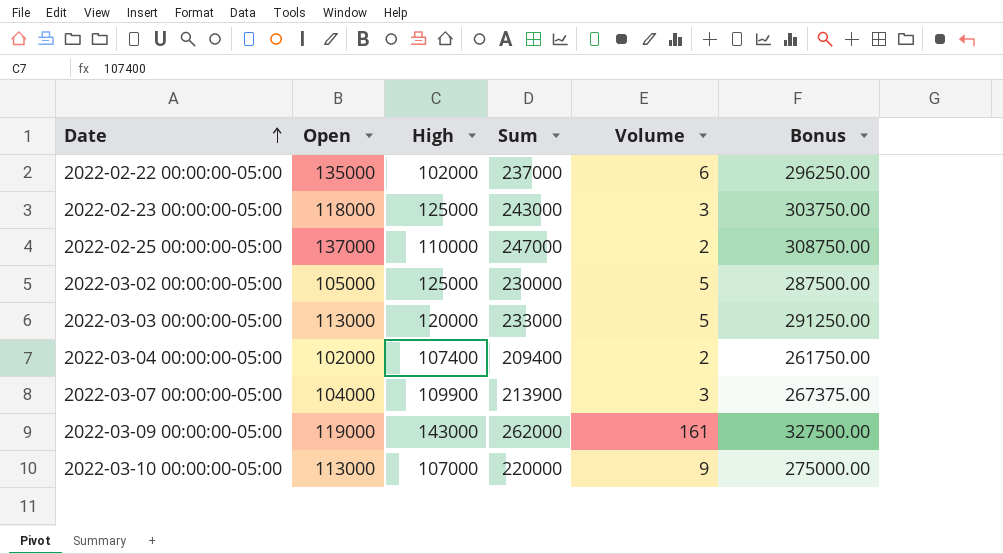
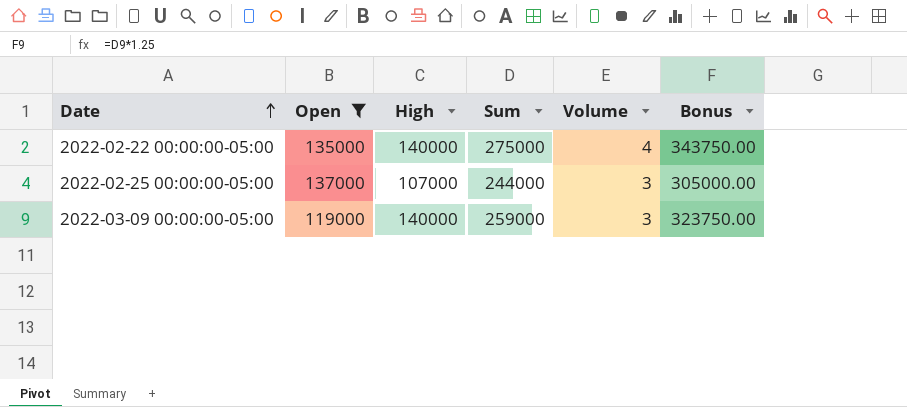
filter: none -> Open >= 119000
2022-02-22 00:00:00-05:00 | High: 102000 -> 140000
2022-02-22 00:00:00-05:00 | Sum: 237000 -> 275000
2022-02-22 00:00:00-05:00 | Volume: 6 -> 4
2022-02-22 00:00:00-05:00 | Bonus: 296250.00 -> 343750.00
2022-02-25 00:00:00-05:00 | High: 110000 -> 107000
2022-02-25 00:00:00-05:00 | Sum: 247000 -> 244000
2022-02-25 00:00:00-05:00 | Volume: 2 -> 3
2022-02-25 00:00:00-05:00 | Bonus: 308750.00 -> 305000.00
2022-03-09 00:00:00-05:00 | High: 143000 -> 140000
2022-03-09 00:00:00-05:00 | Sum: 262000 -> 259000
2022-03-09 00:00:00-05:00 | Volume: 161 -> 3
2022-03-09 00:00:00-05:00 | Bonus: 327500.00 -> 323750.00

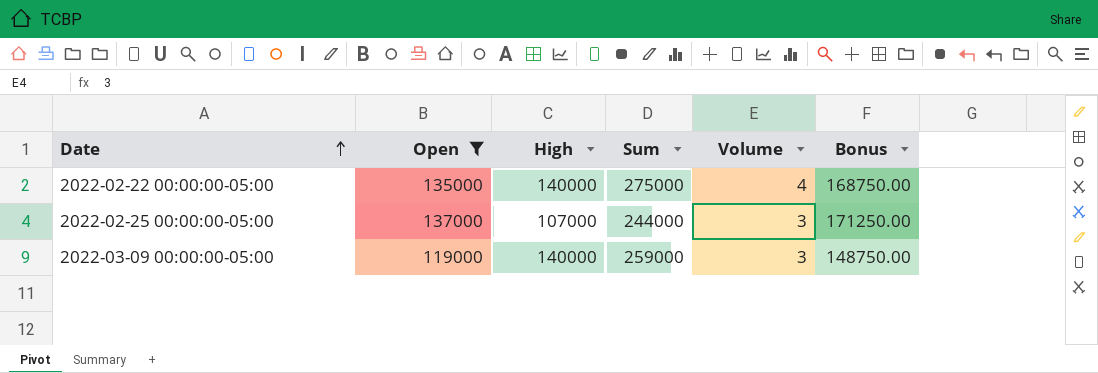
column Bonus | formula: [Sum] * 1.25 -> [Open] * 1.25

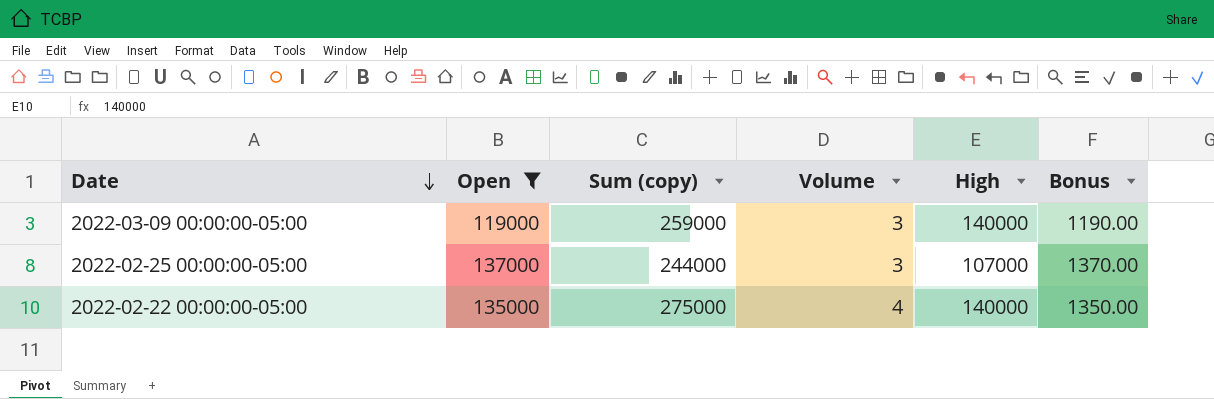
row order: Date ascending -> Date descending
column name: Sum -> Sum (copy)
column High | position: 3 -> 5
column Bonus | formula: [Open] * 1.25 -> [Open] * 0.01

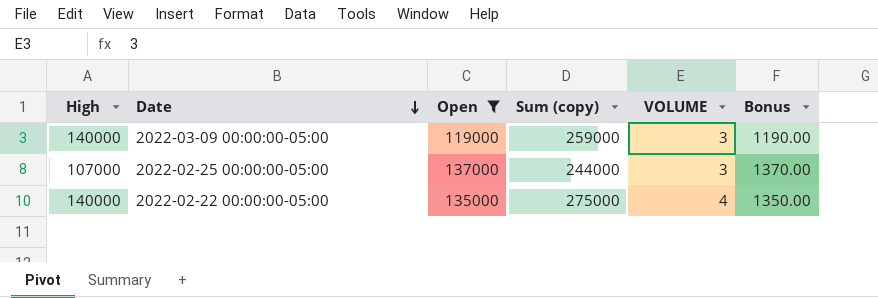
column High | position: 5 -> 1
column name: Volume -> VOLUME

